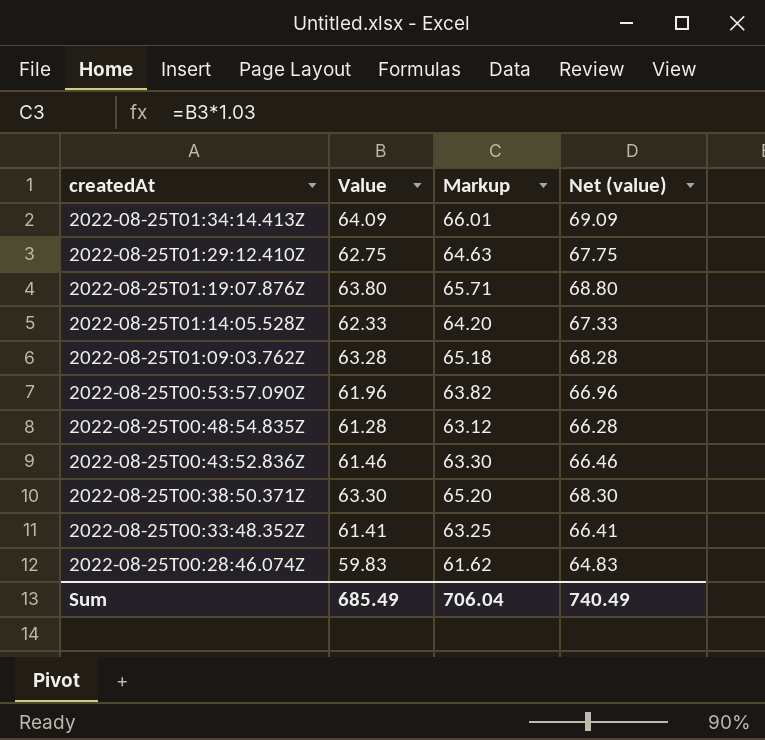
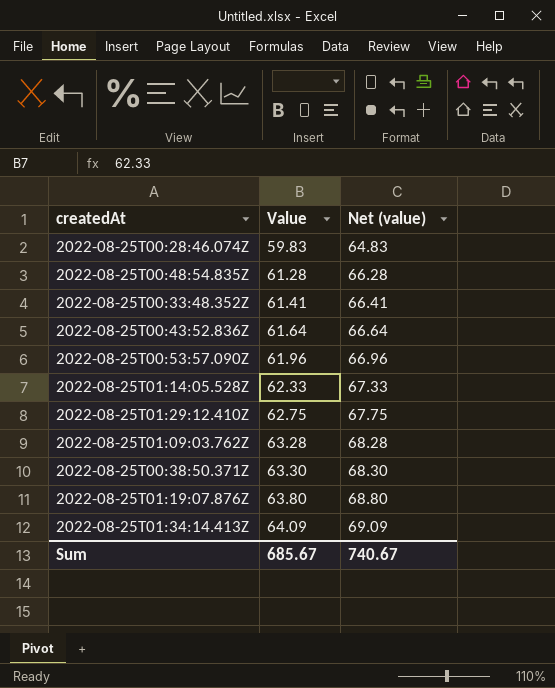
row order: createdAt descending -> Value ascending
column Markup | formula: [Value] * 1.03 -> none
2022-08-25T00:43:52.836Z | Value: 61.46 -> 61.64
2022-08-25T00:43:52.836Z | Net (value): 66.46 -> 66.64
Sum | Value: 685.49 -> 685.67
Sum | Net (value): 740.49 -> 740.67

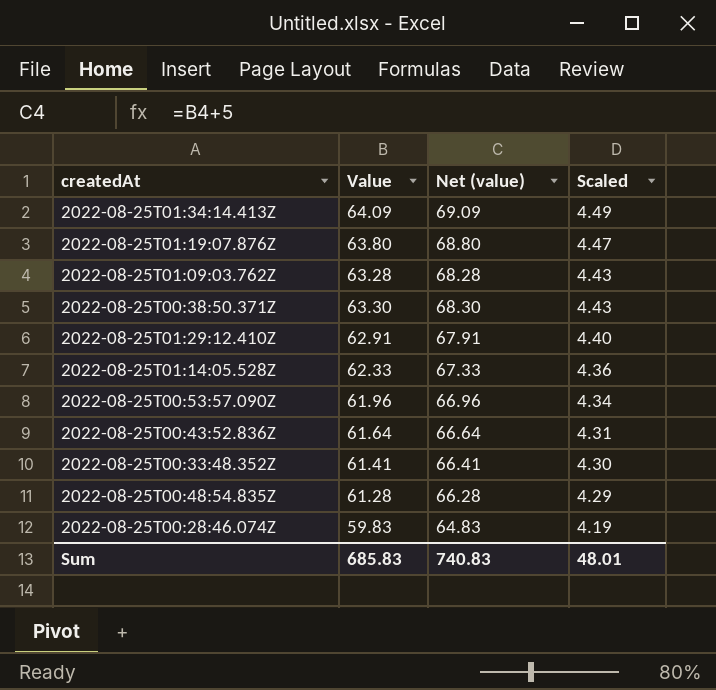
row order: Value ascending -> Scaled descending
column Scaled | formula: none -> [Value] * 0.07
2022-08-25T01:29:12.410Z | Value: 62.75 -> 62.91
2022-08-25T01:29:12.410Z | Net (value): 67.75 -> 67.91
Sum | Value: 685.67 -> 685.83
Sum | Net (value): 740.67 -> 740.83

